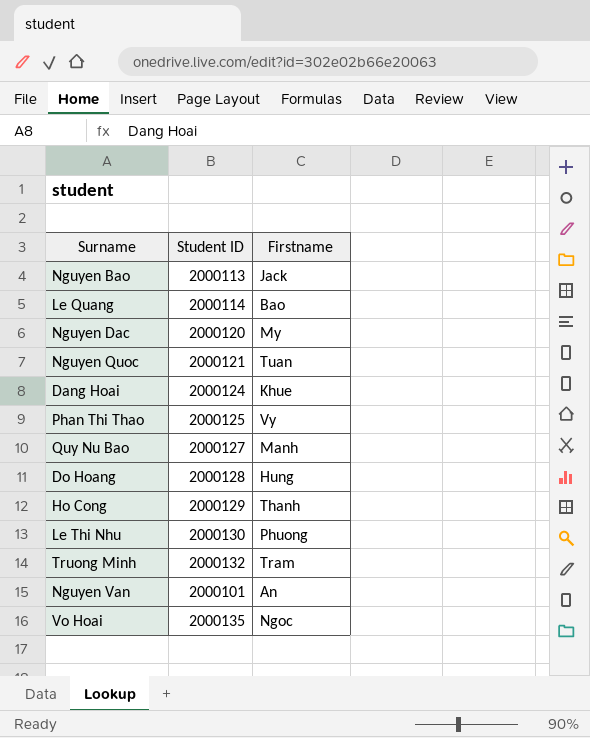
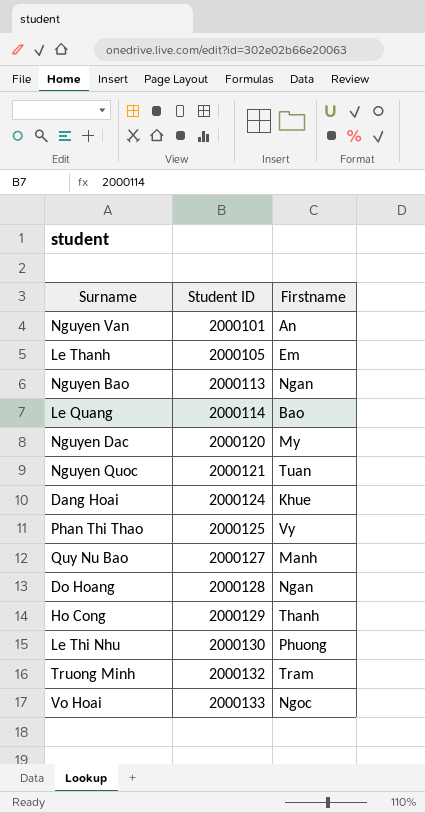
row order: none -> Student ID ascending
row Le Thanh: none -> 2000105 | Em
Nguyen Bao | Firstname: Jack -> Ngan
Do Hoang | Firstname: Hung -> Ngan
Vo Hoai | Student ID: 2000135 -> 2000133

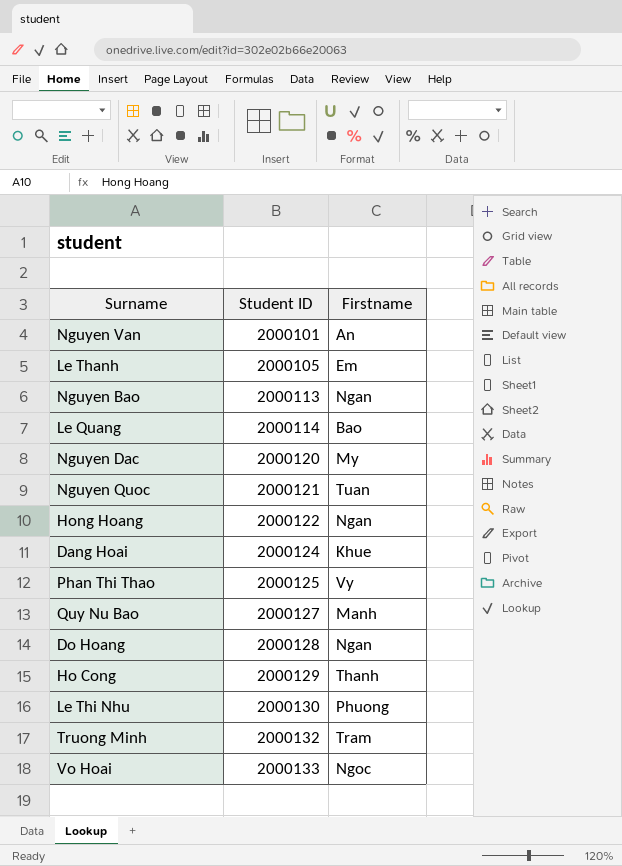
row Hong Hoang: none -> 2000122 | Ngan

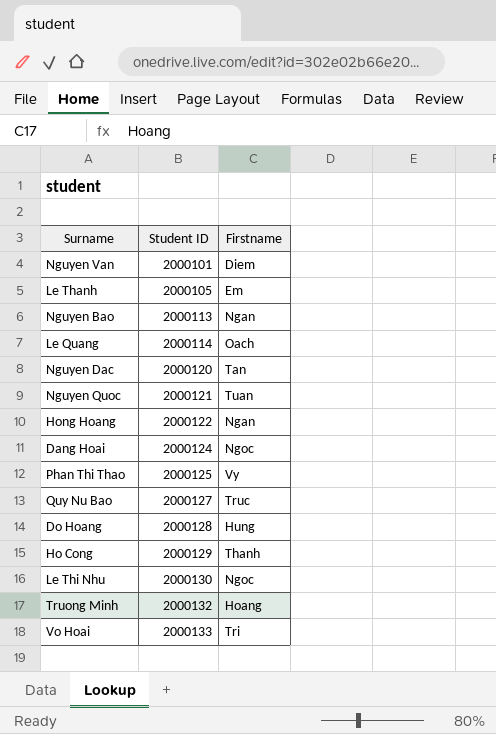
Nguyen Van | Firstname: An -> Diem
Le Quang | Firstname: Bao -> Oach
Nguyen Dac | Firstname: My -> Tan
Dang Hoai | Firstname: Khue -> Ngoc
Quy Nu Bao | Firstname: Manh -> Truc
Do Hoang | Firstname: Ngan -> Hung
Le Thi Nhu | Firstname: Phuong -> Ngoc
Truong Minh | Firstname: Tram -> Hoang
Vo Hoai | Firstname: Ngoc -> Tri

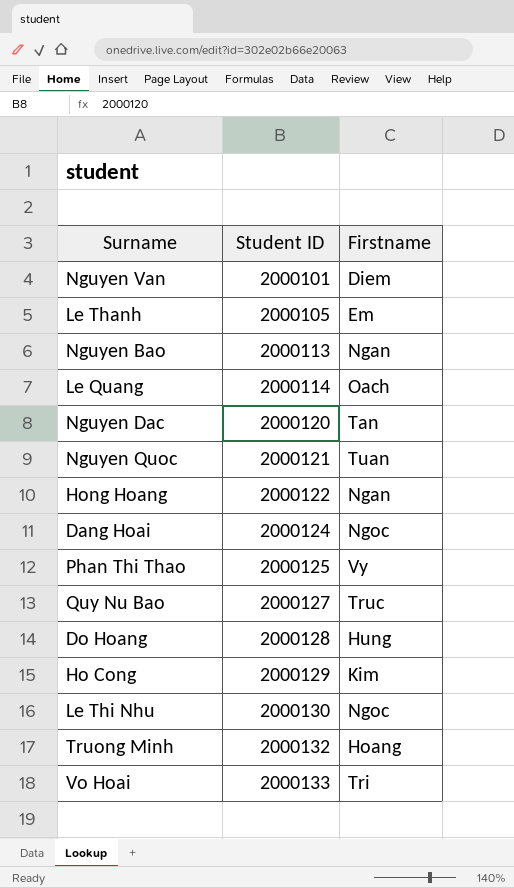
Ho Cong | Firstname: Thanh -> Kim

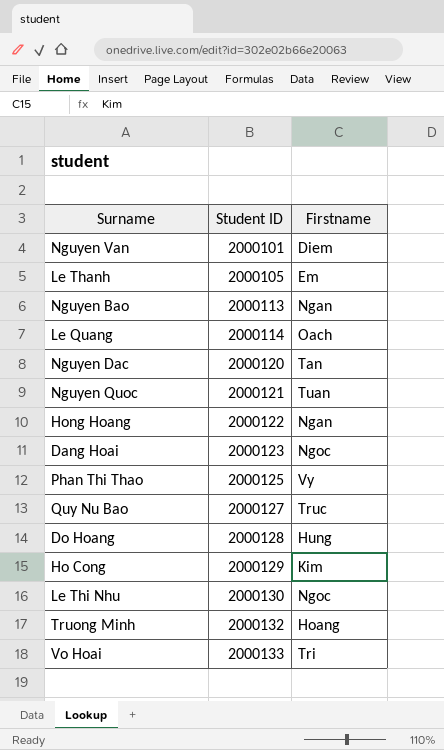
Dang Hoai | Student ID: 2000124 -> 2000123

